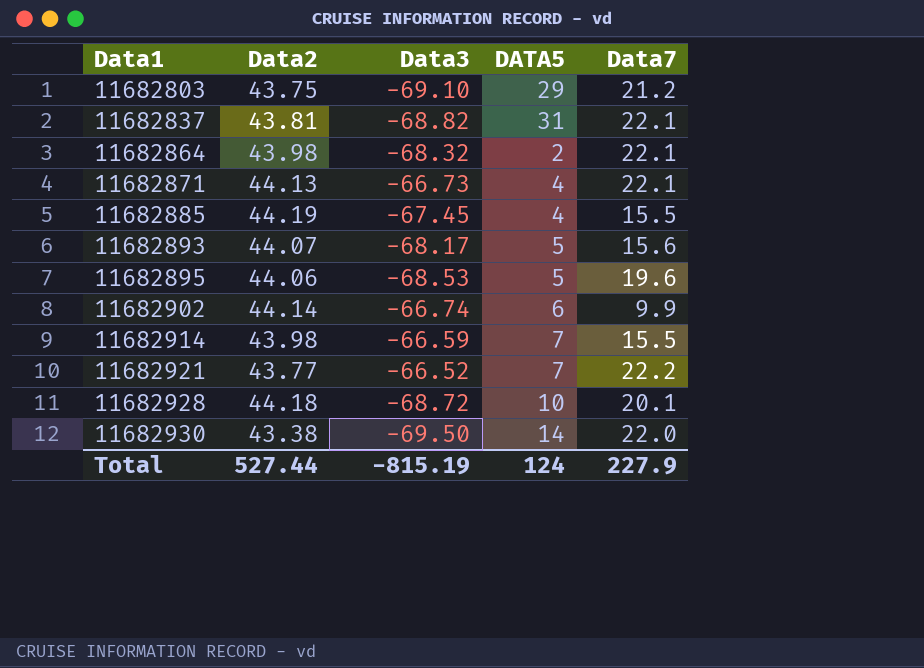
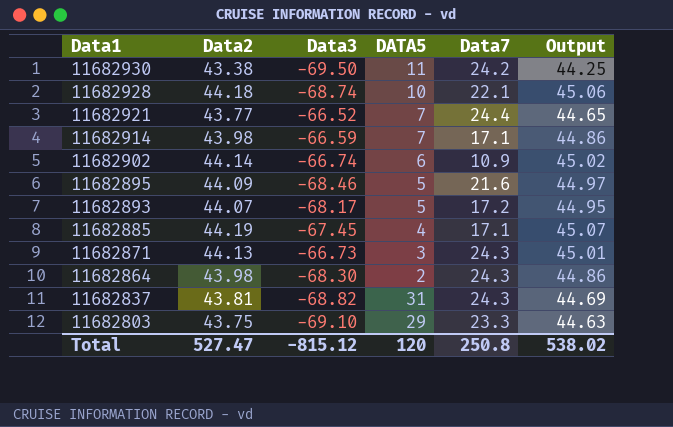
row order: Data1 ascending -> Data1 descending
column Output | formula: none -> [Data2] * 1.02
11682930 | DATA5: 14 -> 11
11682930 | Data7: 22.0 -> 24.2
11682928 | Data3: -68.72 -> -68.74
11682928 | Data7: 20.1 -> 22.1
11682921 | Data7: 22.2 -> 24.4
11682914 | Data7: 15.5 -> 17.1
11682902 | Data7: 9.9 -> 10.9
11682895 | Data2: 44.06 -> 44.09
11682895 | Data3: -68.53 -> -68.46
11682895 | Data7: 19.6 -> 21.6
11682893 | Data7: 15.6 -> 17.2
11682885 | Data7: 15.5 -> 17.1
11682871 | DATA5: 4 -> 3
11682871 | Data7: 22.1 -> 24.3
11682864 | Data3: -68.32 -> -68.30
11682864 | Data7: 22.1 -> 24.3
11682837 | Data7: 22.1 -> 24.3
11682803 | Data7: 21.2 -> 23.3
Total | Data2: 527.44 -> 527.47
Total | Data3: -815.19 -> -815.12
Total | DATA5: 124 -> 120
Total | Data7: 227.9 -> 250.8

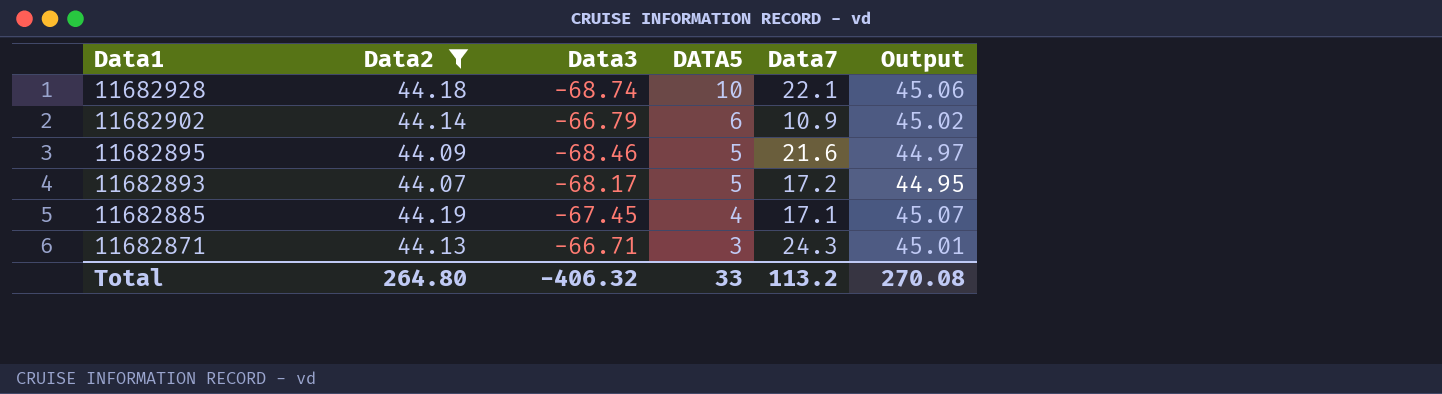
filter: none -> Data2 >= 44.07
11682902 | Data3: -66.74 -> -66.79
11682871 | Data3: -66.73 -> -66.71
Total | Data2: 527.47 -> 264.80
Total | Data3: -815.12 -> -406.32
Total | DATA5: 120 -> 33
Total | Data7: 250.8 -> 113.2
Total | Output: 538.02 -> 270.08

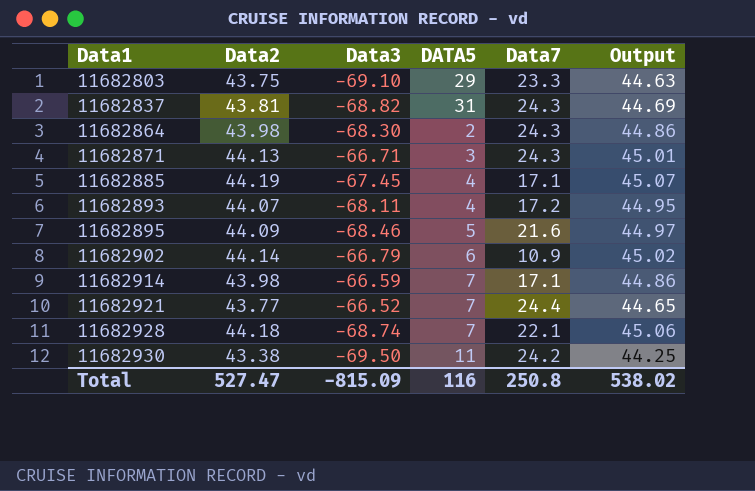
filter: Data2 >= 44.07 -> none
row order: Data1 descending -> Data1 ascending
11682893 | Data3: -68.17 -> -68.11
11682893 | DATA5: 5 -> 4
11682928 | DATA5: 10 -> 7
Total | Data2: 264.80 -> 527.47
Total | Data3: -406.32 -> -815.09
Total | DATA5: 33 -> 116
Total | Data7: 113.2 -> 250.8
Total | Output: 270.08 -> 538.02

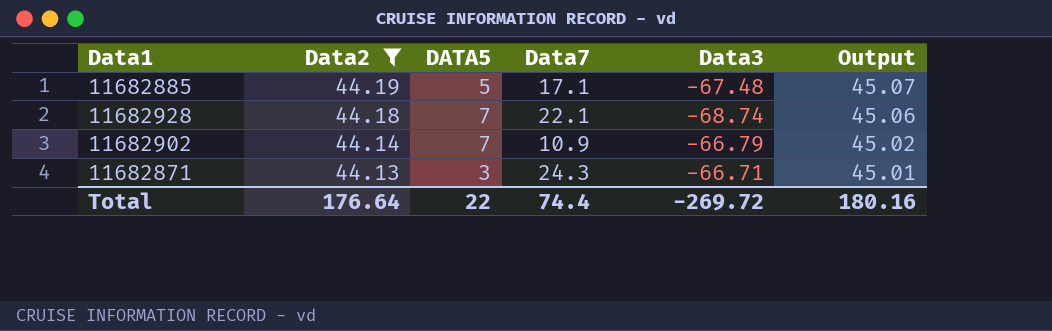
filter: none -> Data2 >= 44.13
row order: Data1 ascending -> Data2 descending
column Data3 | position: 3 -> 5
11682885 | DATA5: 4 -> 5
11682885 | Data3: -67.45 -> -67.48
11682902 | DATA5: 6 -> 7
Total | Data2: 527.47 -> 176.64
Total | DATA5: 116 -> 22
Total | Data7: 250.8 -> 74.4
Total | Data3: -815.09 -> -269.72
Total | Output: 538.02 -> 180.16

